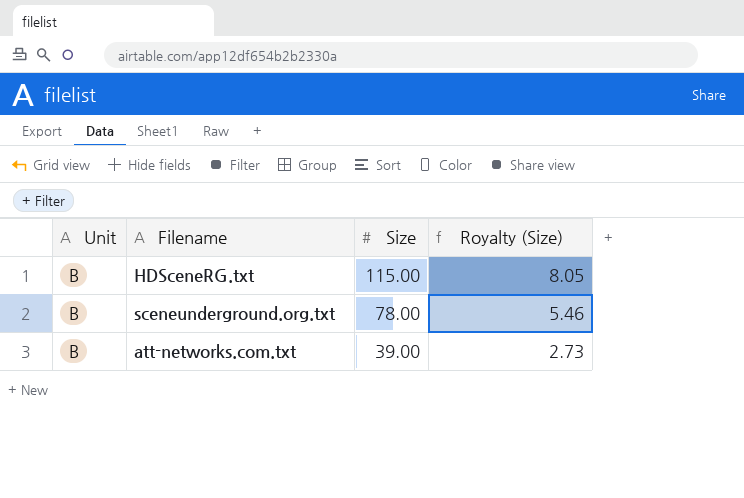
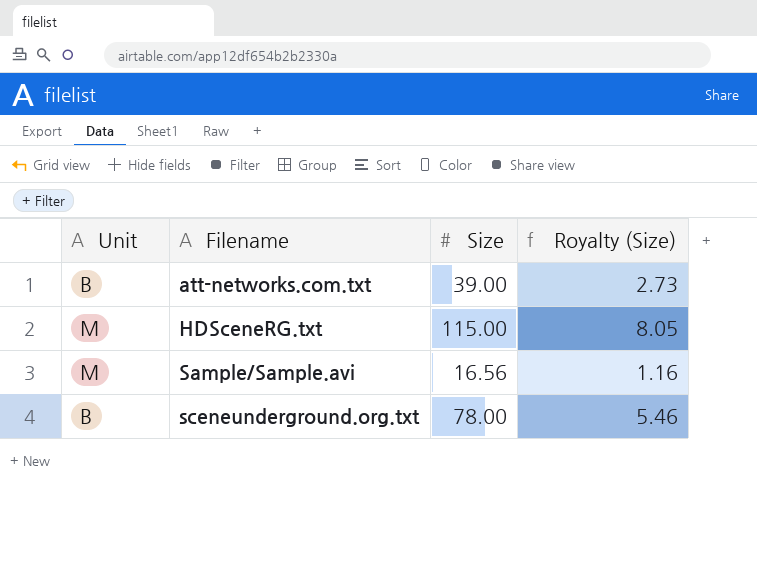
row order: Size descending -> Filename ascending
HDSceneRG.txt | Unit: B -> M
row Sample/Sample.avi: none -> M | 16.56 | 1.16

